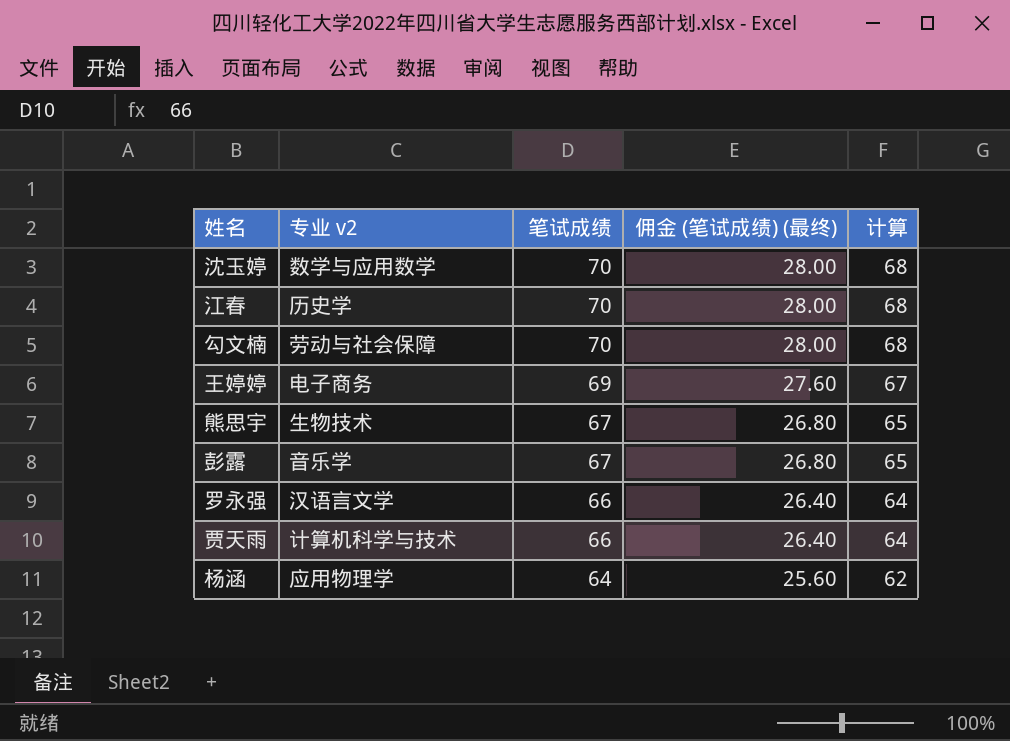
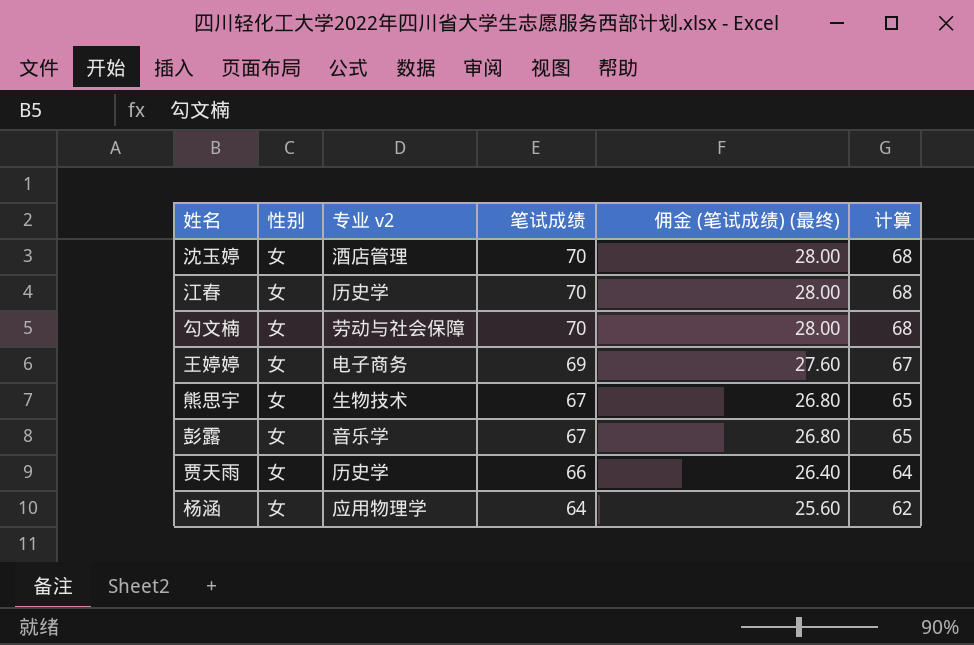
column 性别 | position: none -> 2
row 罗永强: 汉语言文学 | 66 | 26.40 | 64 -> none
沈玉婷 | 专业 v2: 数学与应用数学 -> 酒店管理
贾天雨 | 专业 v2: 计算机科学与技术 -> 历史学

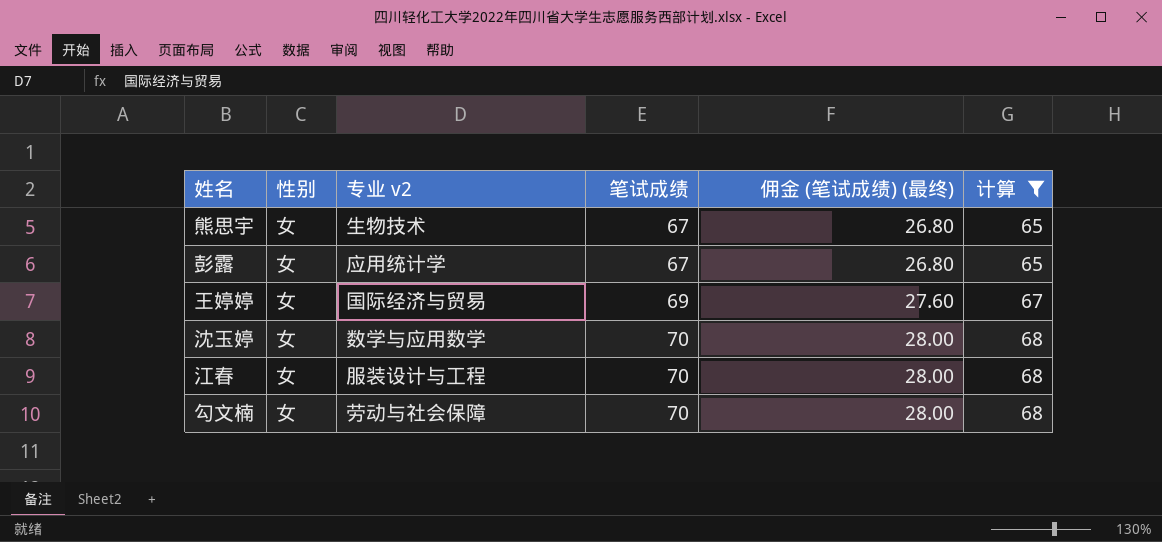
filter: none -> 计算 >= 65
row order: 笔试成绩 descending -> 笔试成绩 ascending
彭露 | 专业 v2: 音乐学 -> 应用统计学
王婷婷 | 专业 v2: 电子商务 -> 国际经济与贸易
沈玉婷 | 专业 v2: 酒店管理 -> 数学与应用数学
江春 | 专业 v2: 历史学 -> 服装设计与工程

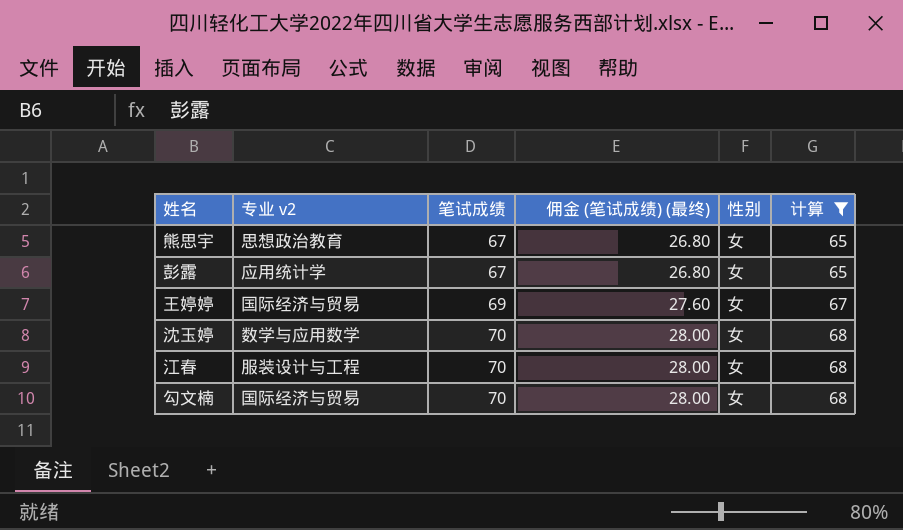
column 性别 | position: 2 -> 5
熊思宇 | 专业 v2: 生物技术 -> 思想政治教育
勾文楠 | 专业 v2: 劳动与社会保障 -> 国际经济与贸易

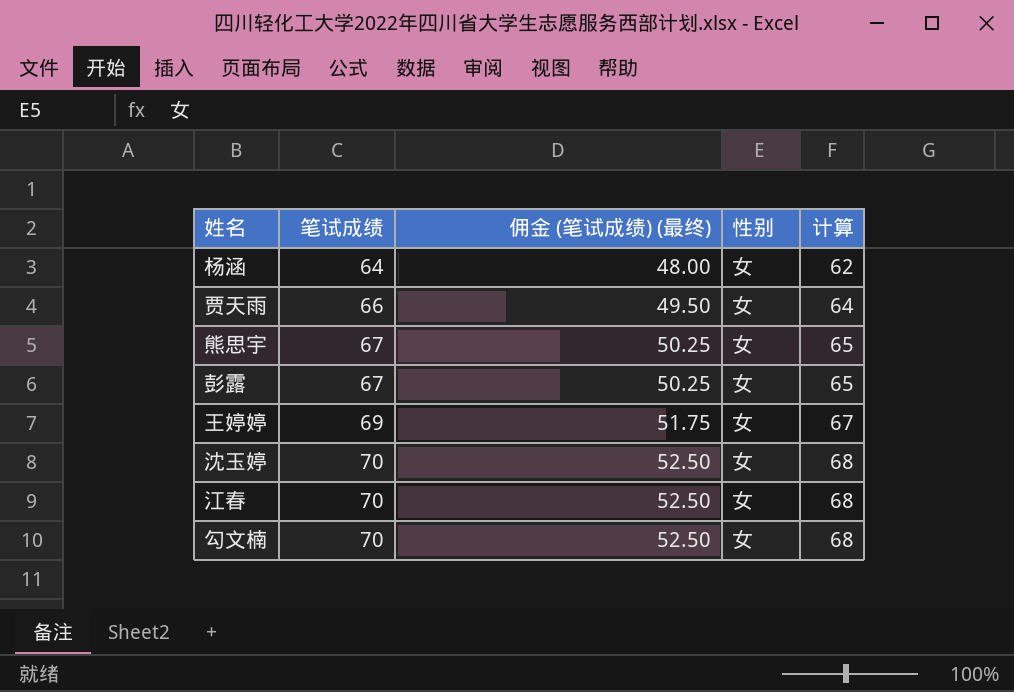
filter: 计算 >= 65 -> none
column 专业 v2 | position: 2 -> none
column 佣金 (笔试成绩) (最终) | formula: [笔试成绩] * 0.4 -> [笔试成绩] * 0.75

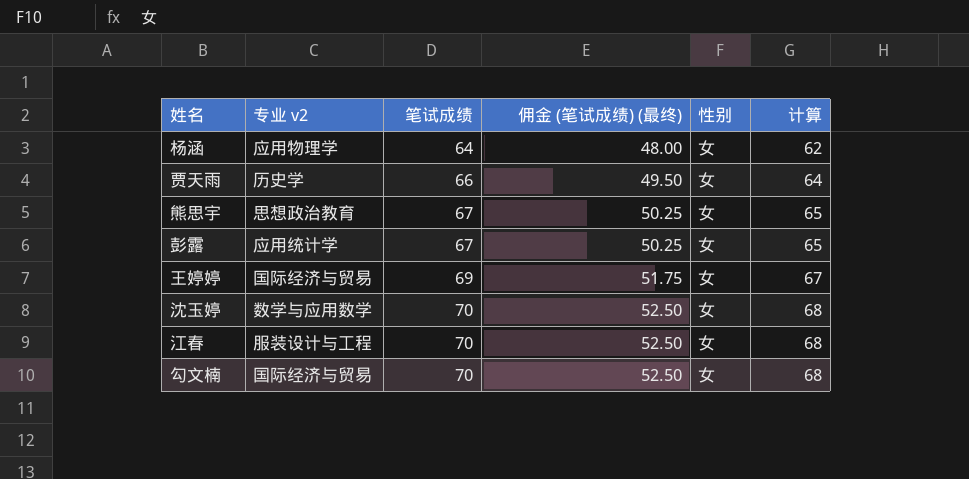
column 专业 v2 | position: none -> 2

